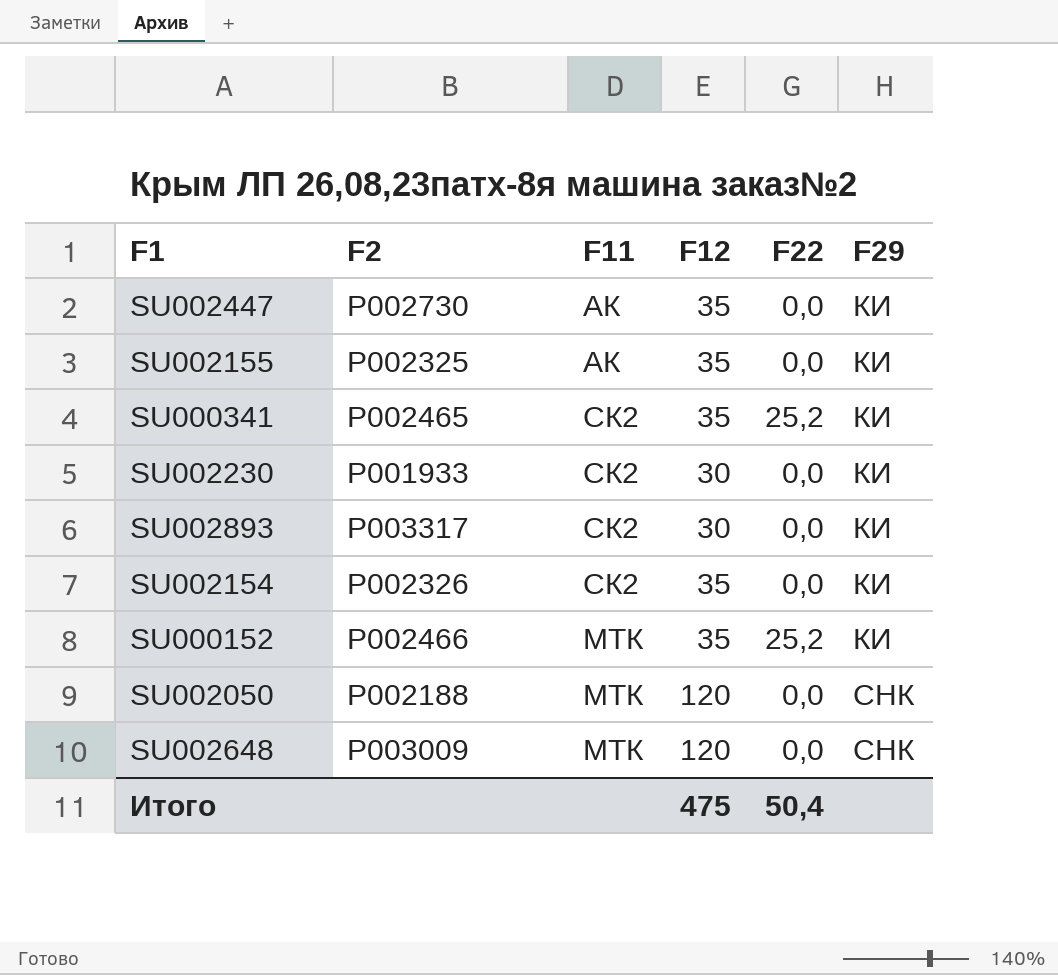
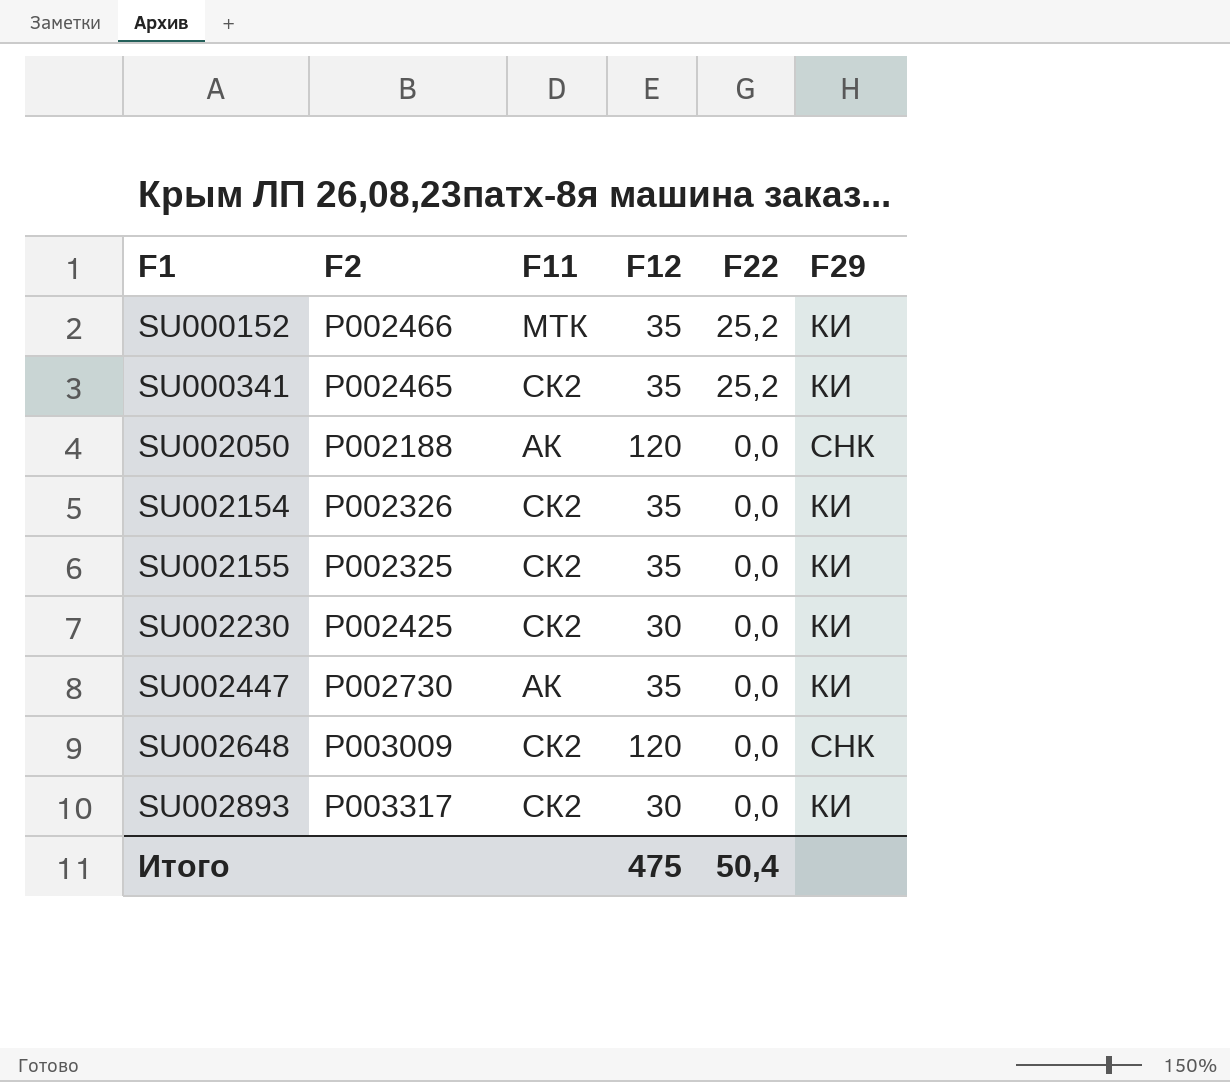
row order: F29 ascending -> F1 ascending
SU002050 | F11: МТК -> АК
SU002155 | F11: АК -> СК2
SU002230 | F2: P001933 -> P002425
SU002648 | F11: МТК -> СК2

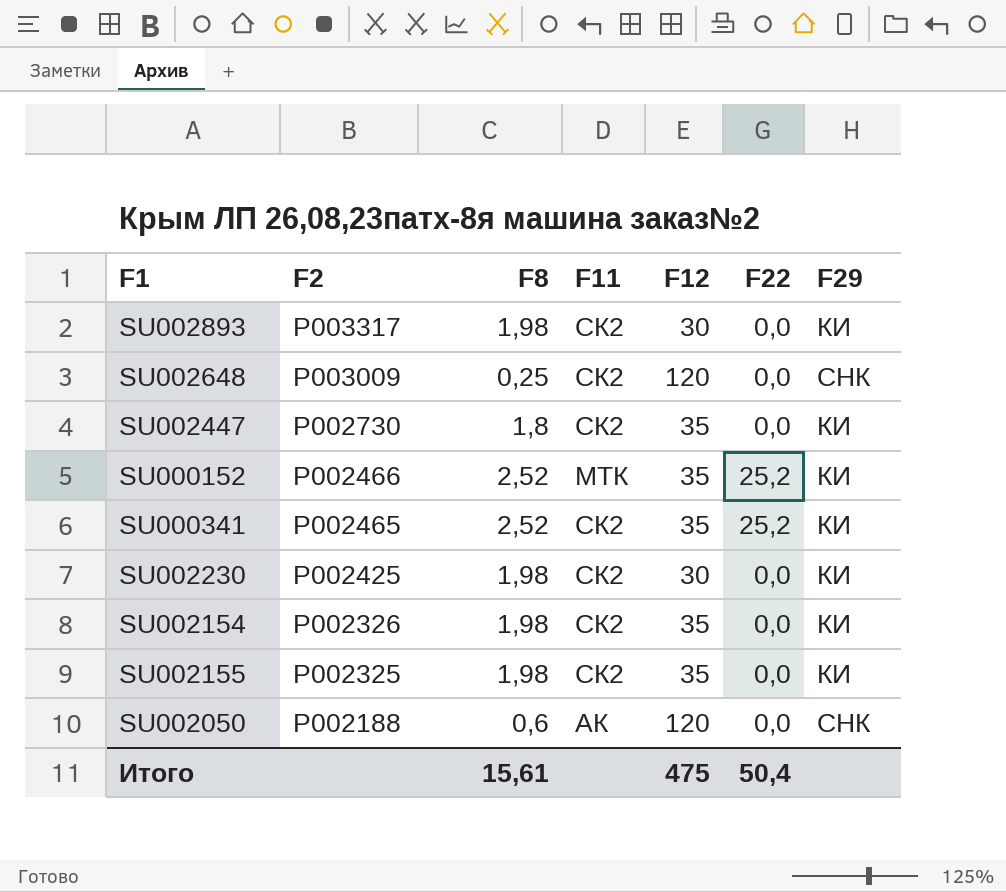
row order: F1 ascending -> F2 descending
column F8 | position: none -> 3
SU002447 | F11: АК -> СК2

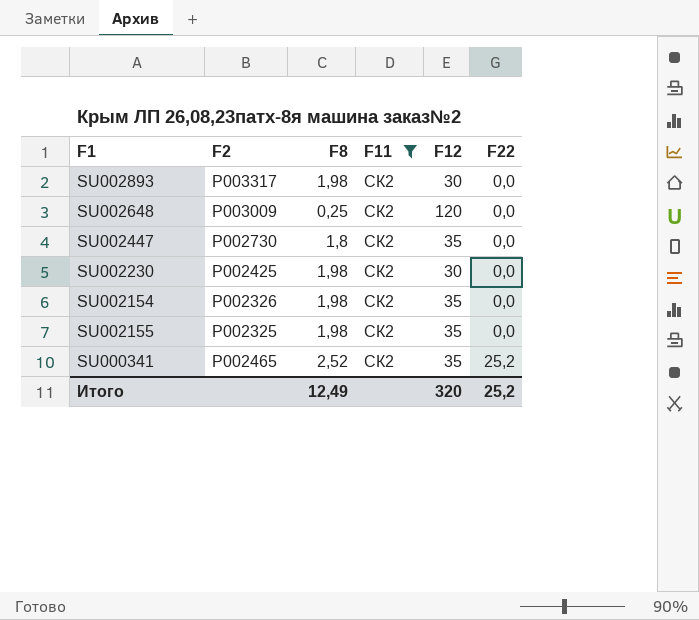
filter: none -> F11 = СК2
row order: F2 descending -> F22 ascending
column F29 | position: 7 -> none
Итого | F8: 15,61 -> 12,49
Итого | F12: 475 -> 320
Итого | F22: 50,4 -> 25,2

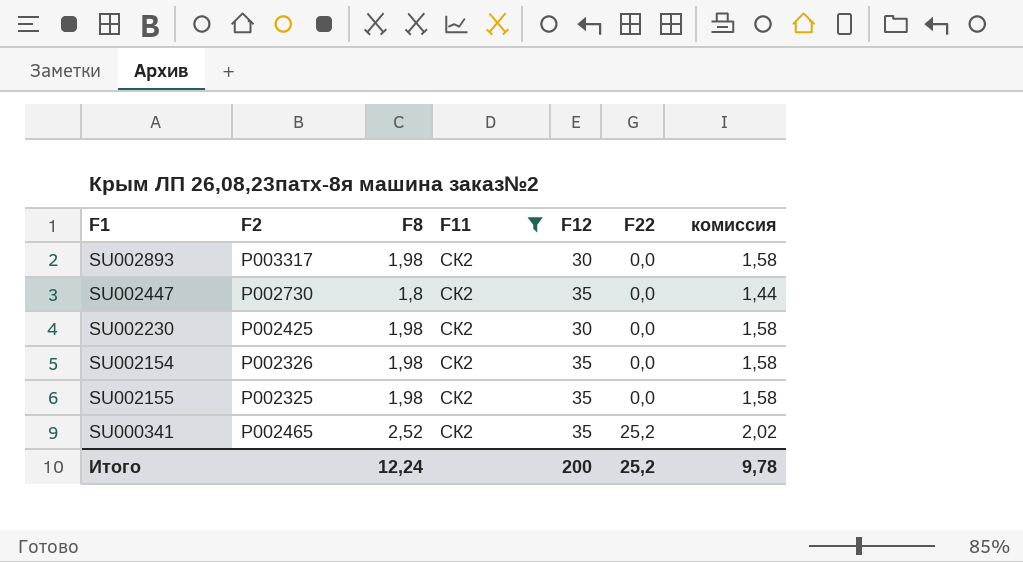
column комиссия | formula: none -> [F8] * 0,8
row SU002648: P003009 | 0,25 | СК2 | 120 | 0,0 -> none
Итого | F8: 12,49 -> 12,24
Итого | F12: 320 -> 200

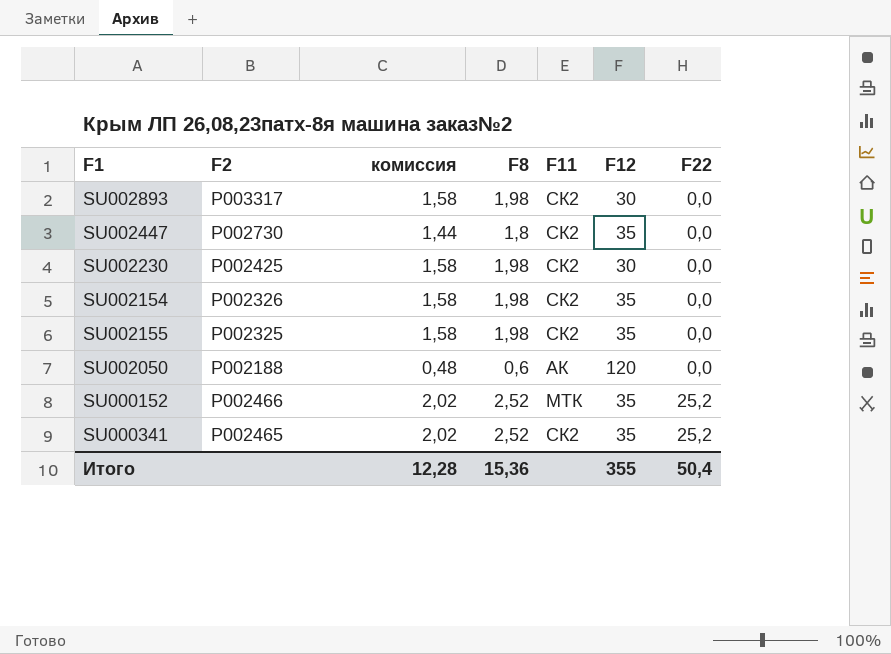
filter: F11 = СК2 -> none
column комиссия | position: 7 -> 3
Итого | комиссия: 9,78 -> 12,28
Итого | F8: 12,24 -> 15,36
Итого | F12: 200 -> 355
Итого | F22: 25,2 -> 50,4

